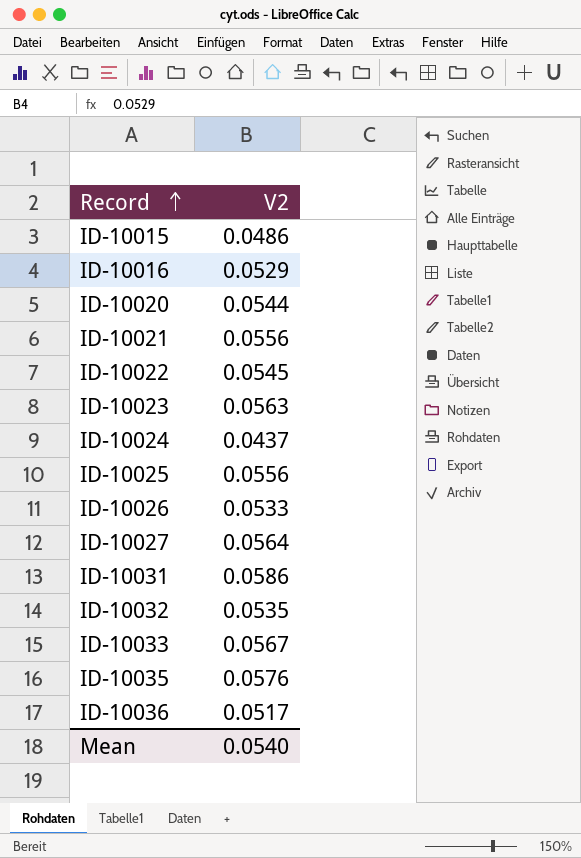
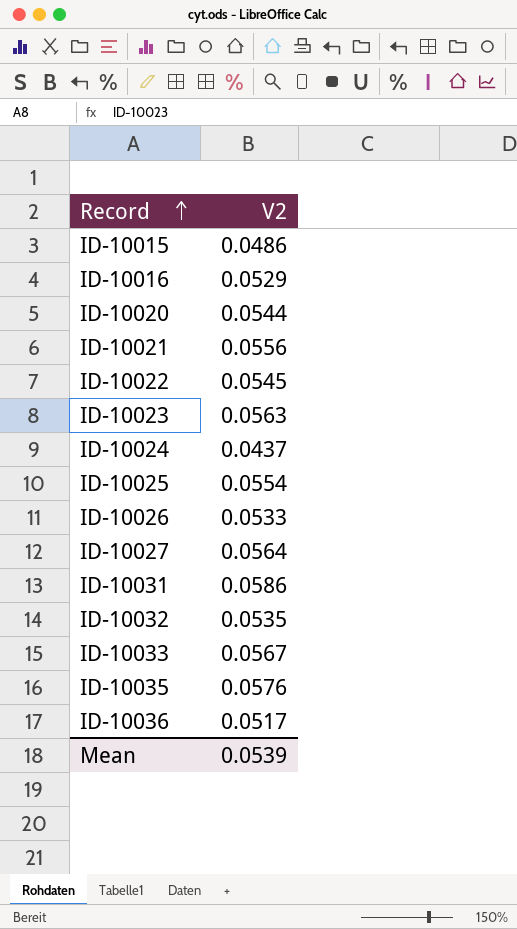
ID-10025 | V2: 0.0556 -> 0.0554
Mean | V2: 0.0540 -> 0.0539

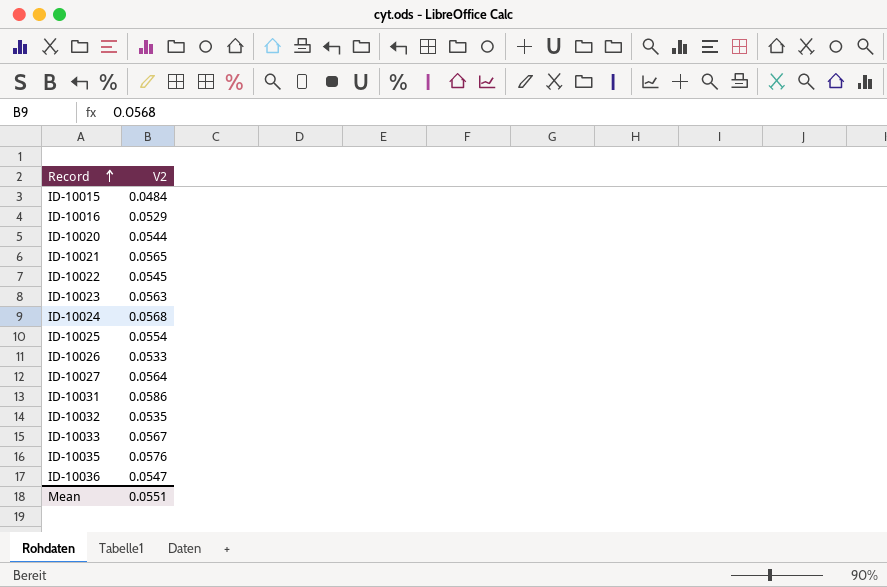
ID-10015 | V2: 0.0486 -> 0.0484
ID-10021 | V2: 0.0556 -> 0.0565
ID-10024 | V2: 0.0437 -> 0.0568
ID-10036 | V2: 0.0517 -> 0.0547
Mean | V2: 0.0539 -> 0.0551

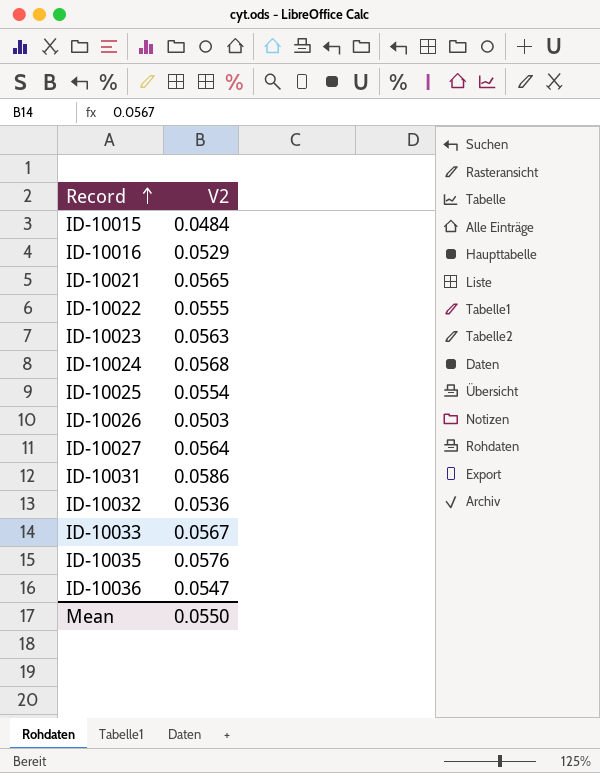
row ID-10020: 0.0544 -> none
ID-10022 | V2: 0.0545 -> 0.0555
ID-10026 | V2: 0.0533 -> 0.0503
ID-10032 | V2: 0.0535 -> 0.0536
Mean | V2: 0.0551 -> 0.0550

